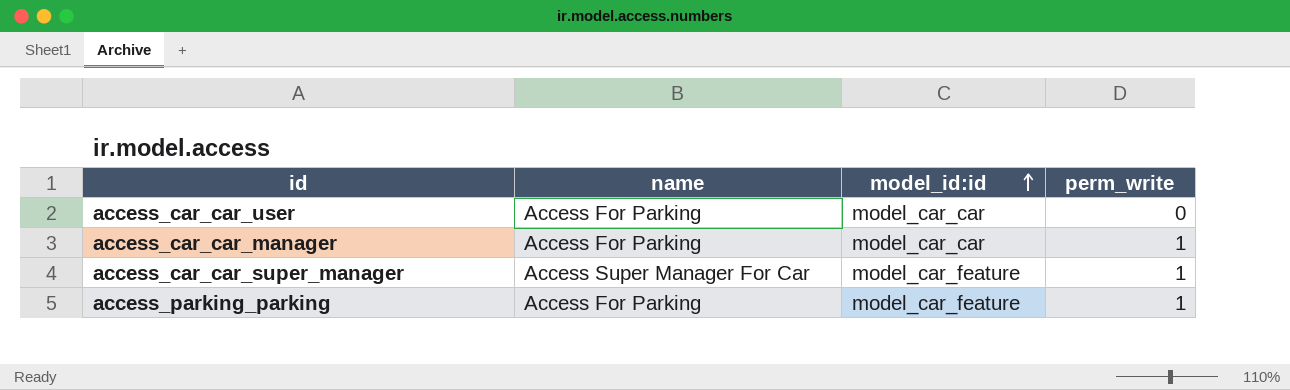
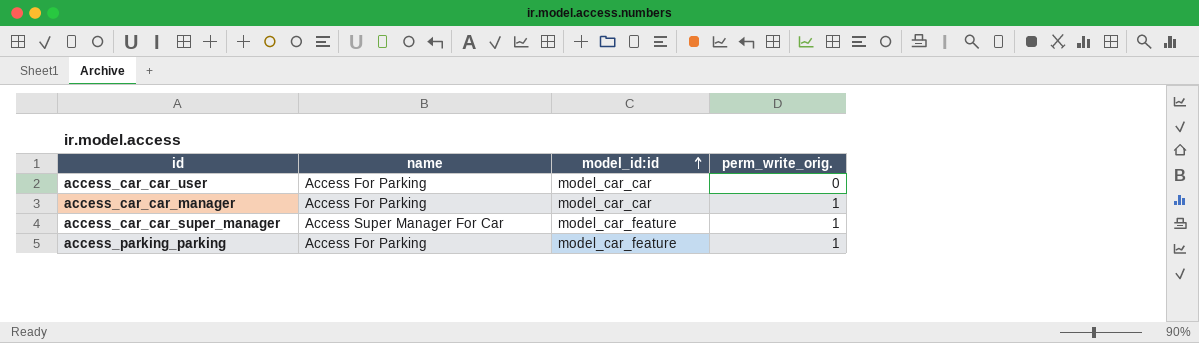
column name: perm_write -> perm_write_orig.

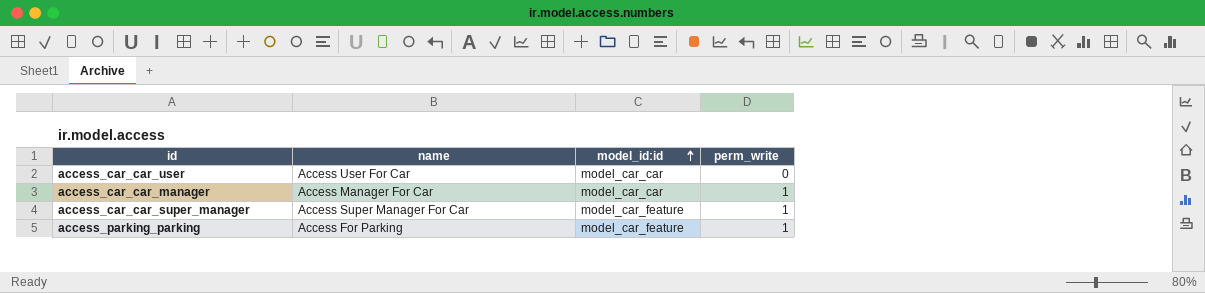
column name: perm_write_orig. -> perm_write
access_car_car_user | name: Access For Parking -> Access User For Car
access_car_car_manager | name: Access For Parking -> Access Manager For Car

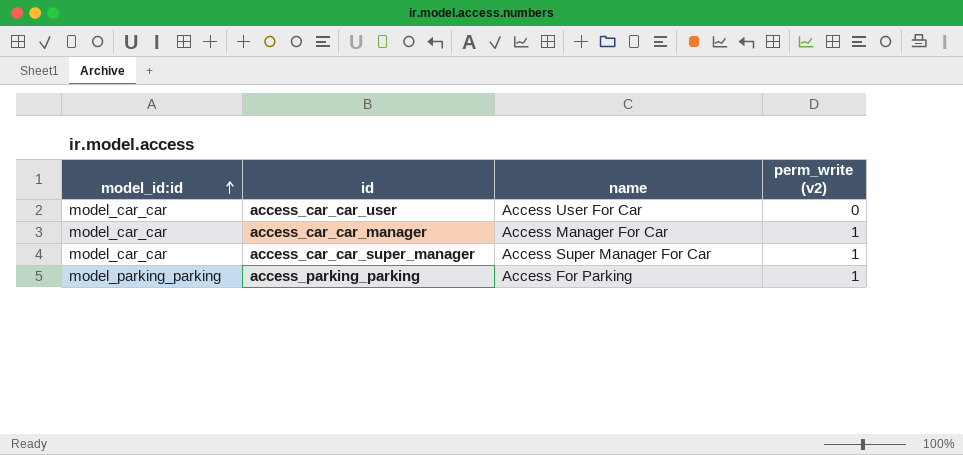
column model_id:id | position: 3 -> 1
column name: perm_write -> perm_write (v2)
access_car_car_super_manager | model_id:id: model_car_feature -> model_car_car
access_parking_parking | model_id:id: model_car_feature -> model_parking_parking

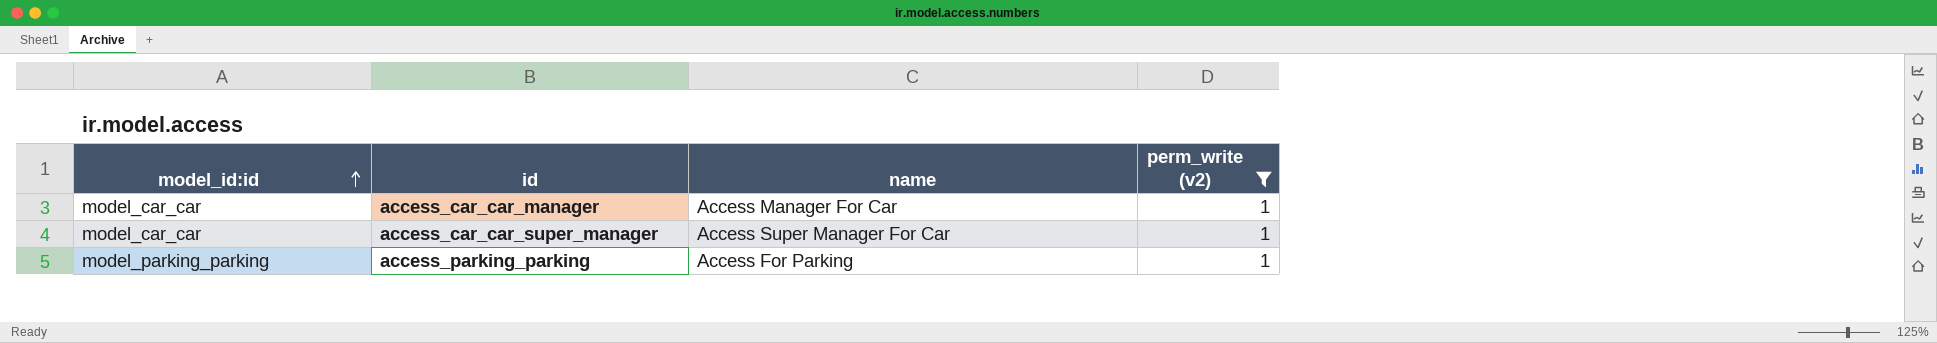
filter: none -> perm_write (v2) = 1

